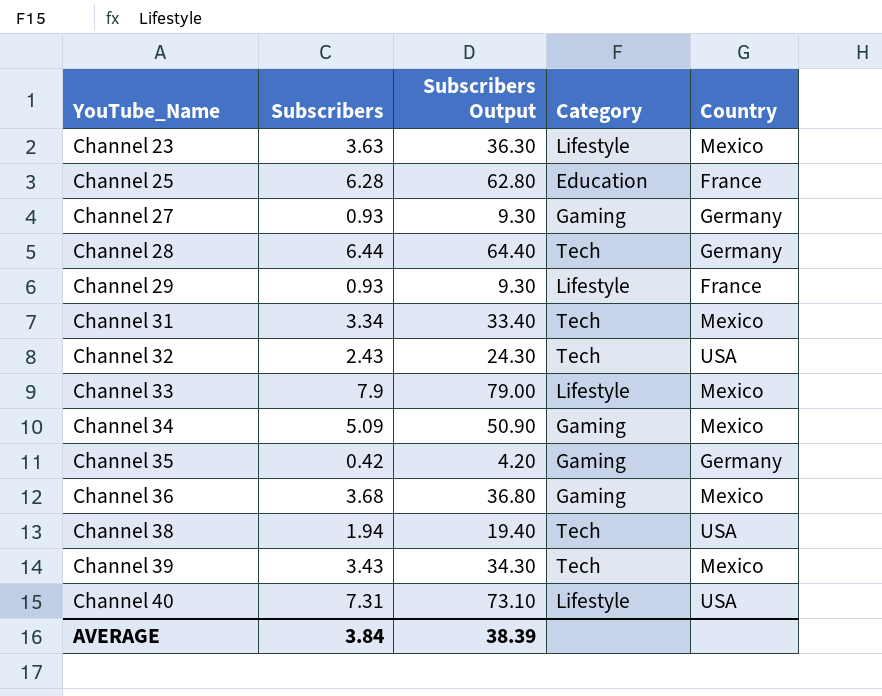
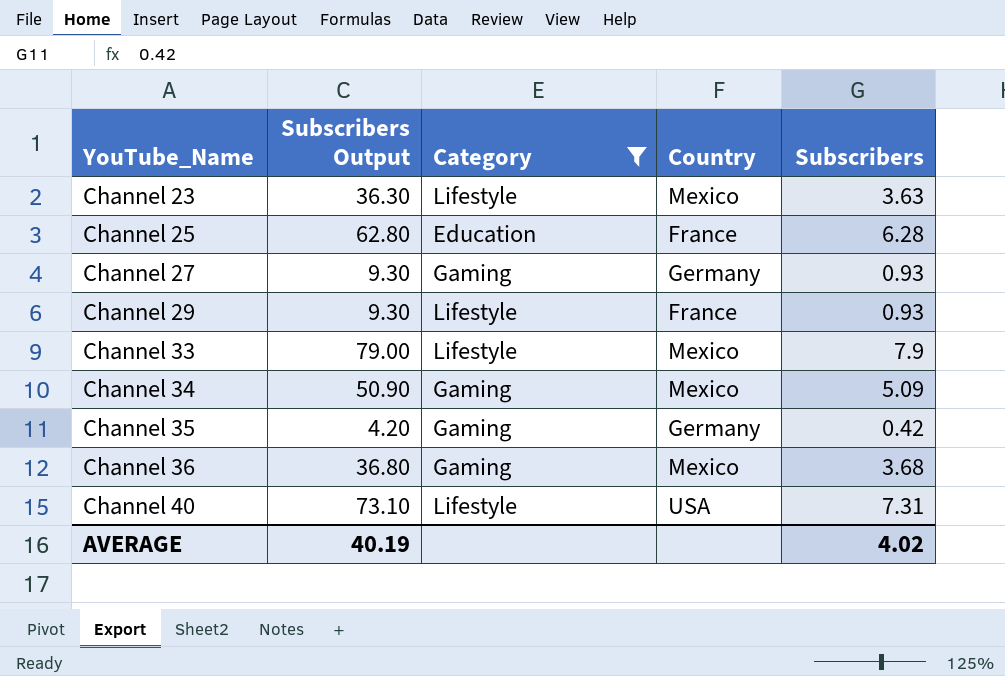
filter: none -> Category != Tech
column Subscribers | position: 2 -> 5
AVERAGE | Subscribers Output: 38.39 -> 40.19
AVERAGE | Subscribers: 3.84 -> 4.02

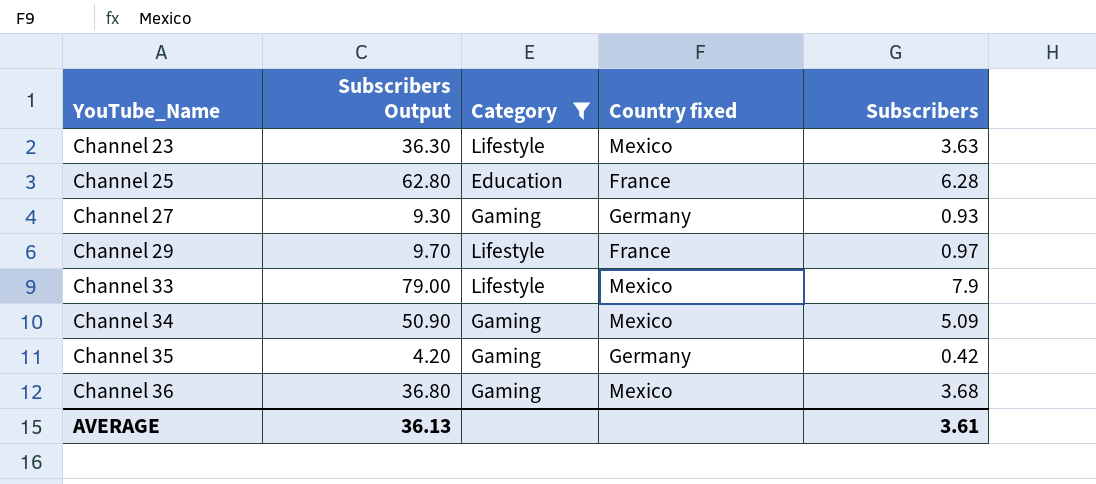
column name: Country -> Country fixed
row Channel 40: 73.10 | Lifestyle | USA | 7.31 -> none
Channel 29 | Subscribers Output: 9.30 -> 9.70
Channel 29 | Subscribers: 0.93 -> 0.97
AVERAGE | Subscribers Output: 40.19 -> 36.13
AVERAGE | Subscribers: 4.02 -> 3.61

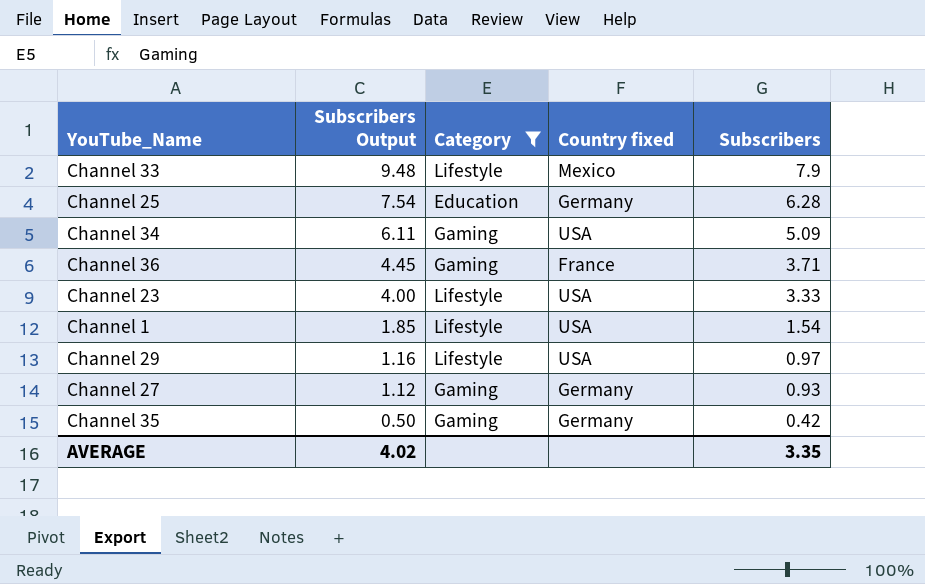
row order: YouTube_Name ascending -> Subscribers Output descending
column Subscribers Output | formula: [Subscribers] * 10 -> [Subscribers] * 1.2
Channel 25 | Country fixed: France -> Germany
Channel 34 | Country fixed: Mexico -> USA
Channel 36 | Country fixed: Mexico -> France
Channel 36 | Subscribers: 3.68 -> 3.71
Channel 23 | Country fixed: Mexico -> USA
Channel 23 | Subscribers: 3.63 -> 3.33
row Channel 1: none -> 1.85 | Lifestyle | USA | 1.54
Channel 29 | Country fixed: France -> USA
AVERAGE | Subscribers Output: 36.13 -> 4.02
AVERAGE | Subscribers: 3.61 -> 3.35

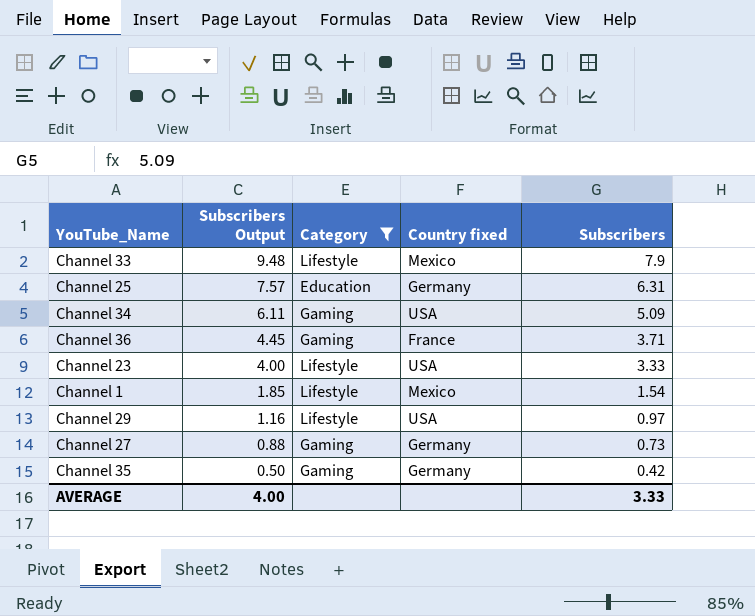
Channel 25 | Subscribers Output: 7.54 -> 7.57
Channel 25 | Subscribers: 6.28 -> 6.31
Channel 1 | Country fixed: USA -> Mexico
Channel 27 | Subscribers Output: 1.12 -> 0.88
Channel 27 | Subscribers: 0.93 -> 0.73
AVERAGE | Subscribers Output: 4.02 -> 4.00
AVERAGE | Subscribers: 3.35 -> 3.33

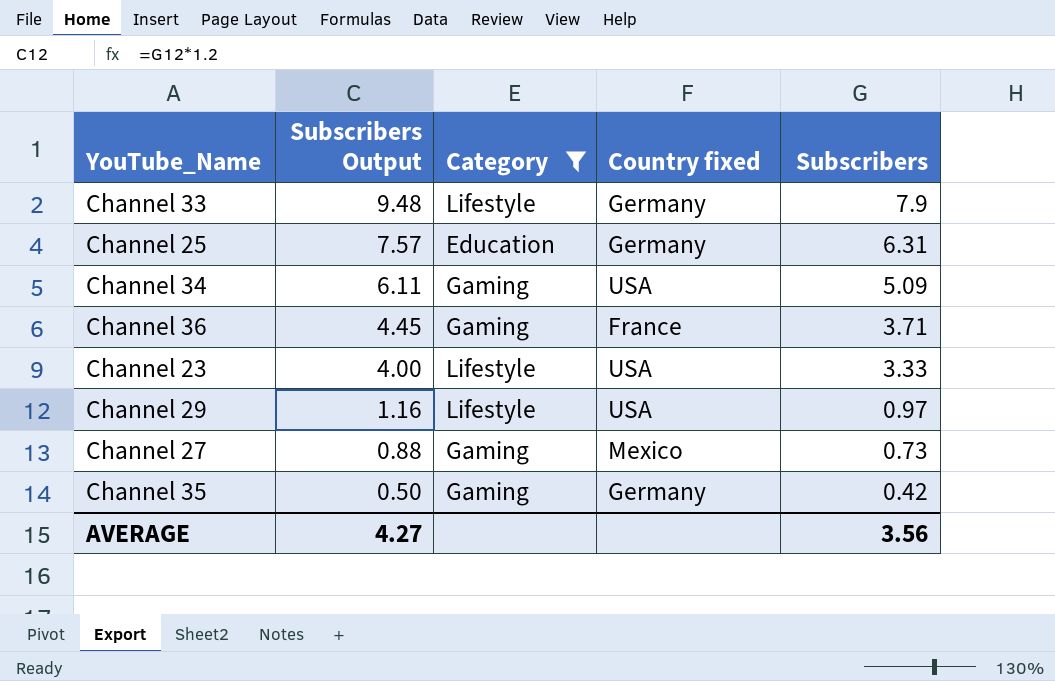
row Channel 1: 1.85 | Lifestyle | Mexico | 1.54 -> none
Channel 33 | Country fixed: Mexico -> Germany
Channel 27 | Country fixed: Germany -> Mexico
AVERAGE | Subscribers Output: 4.00 -> 4.27
AVERAGE | Subscribers: 3.33 -> 3.56

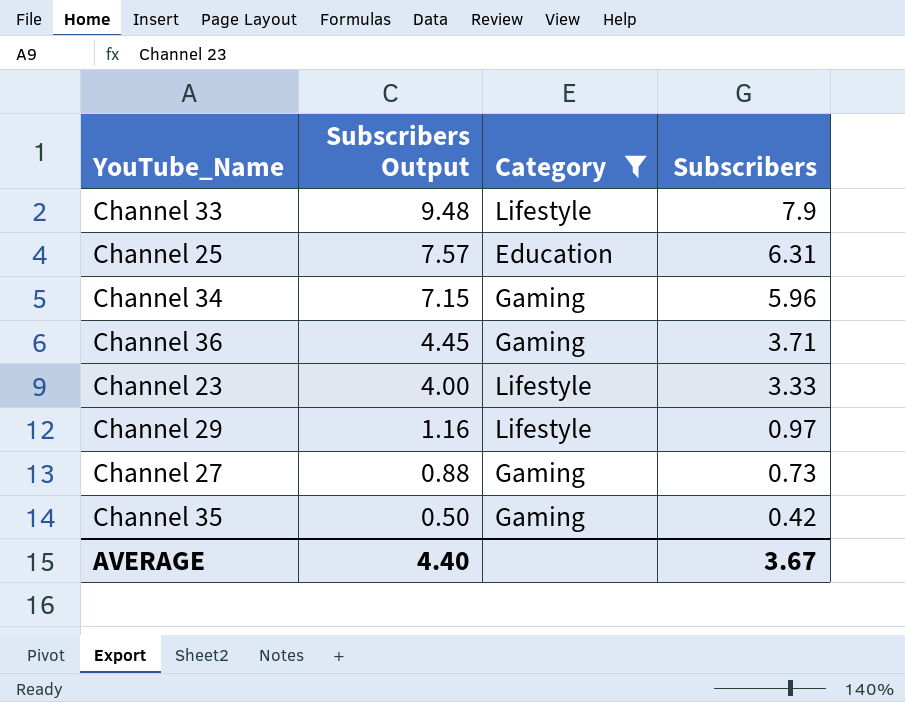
column Country fixed | position: 4 -> none
Channel 34 | Subscribers Output: 6.11 -> 7.15
Channel 34 | Subscribers: 5.09 -> 5.96
AVERAGE | Subscribers Output: 4.27 -> 4.40
AVERAGE | Subscribers: 3.56 -> 3.67

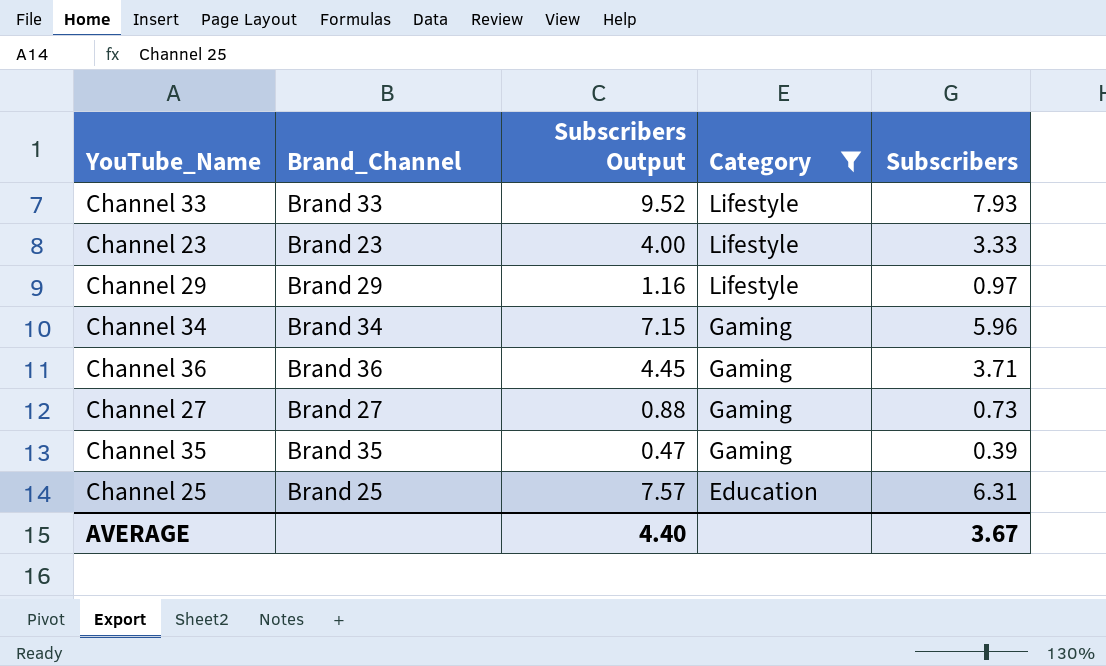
row order: Subscribers Output descending -> Category descending
column Brand_Channel | position: none -> 2
Channel 33 | Subscribers Output: 9.48 -> 9.52
Channel 33 | Subscribers: 7.9 -> 7.93
Channel 35 | Subscribers Output: 0.50 -> 0.47
Channel 35 | Subscribers: 0.42 -> 0.39

